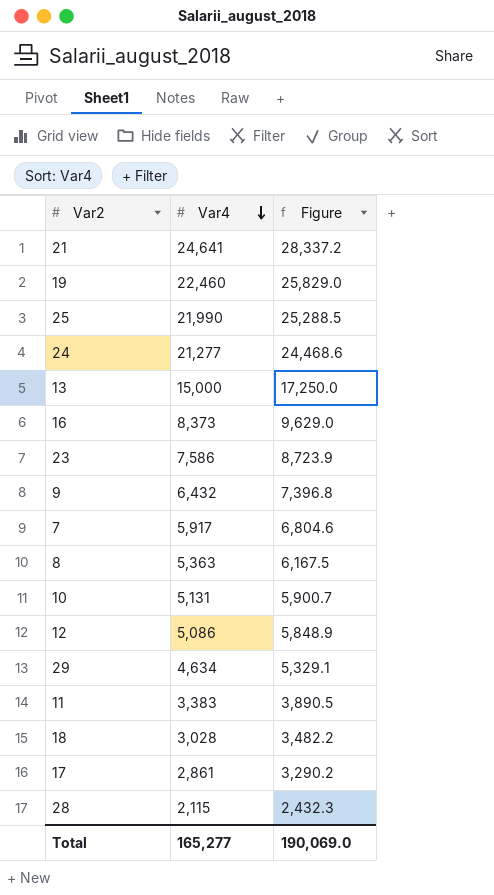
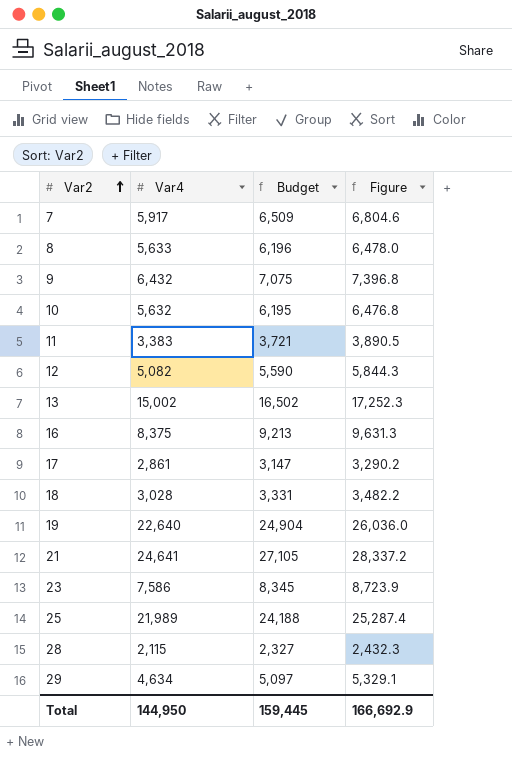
row order: Var4 descending -> Var2 ascending
column Budget | formula: none -> [Var4] * 1.1
row 24: 21,277 | 24,468.6 -> none
8 | Var4: 5,363 -> 5,633
8 | Figure: 6,167.5 -> 6,478.0
10 | Var4: 5,131 -> 5,632
10 | Figure: 5,900.7 -> 6,476.8
12 | Var4: 5,086 -> 5,082
12 | Figure: 5,848.9 -> 5,844.3
13 | Var4: 15,000 -> 15,002
13 | Figure: 17,250.0 -> 17,252.3
16 | Var4: 8,373 -> 8,375
16 | Figure: 9,629.0 -> 9,631.3
19 | Var4: 22,460 -> 22,640
19 | Figure: 25,829.0 -> 26,036.0
25 | Var4: 21,990 -> 21,989
25 | Figure: 25,288.5 -> 25,287.4
Total | Var4: 165,277 -> 144,950
Total | Figure: 190,069.0 -> 166,692.9

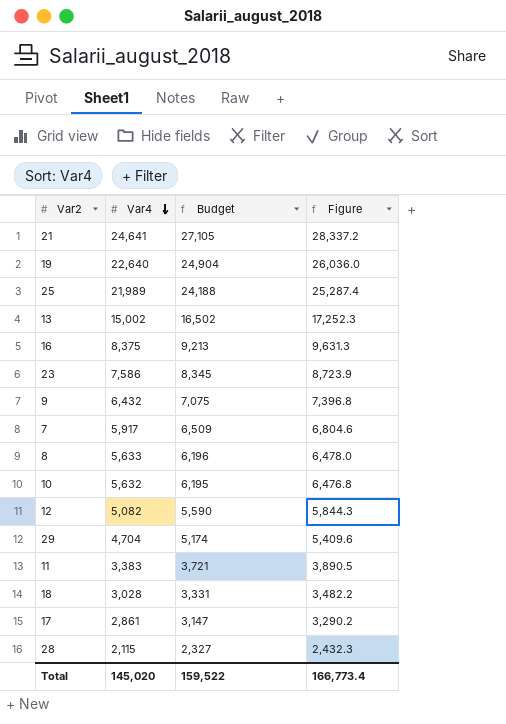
row order: Var2 ascending -> Var4 descending
29 | Var4: 4,634 -> 4,704
29 | Budget: 5,097 -> 5,174
29 | Figure: 5,329.1 -> 5,409.6
Total | Var4: 144,950 -> 145,020
Total | Budget: 159,445 -> 159,522
Total | Figure: 166,692.9 -> 166,773.4

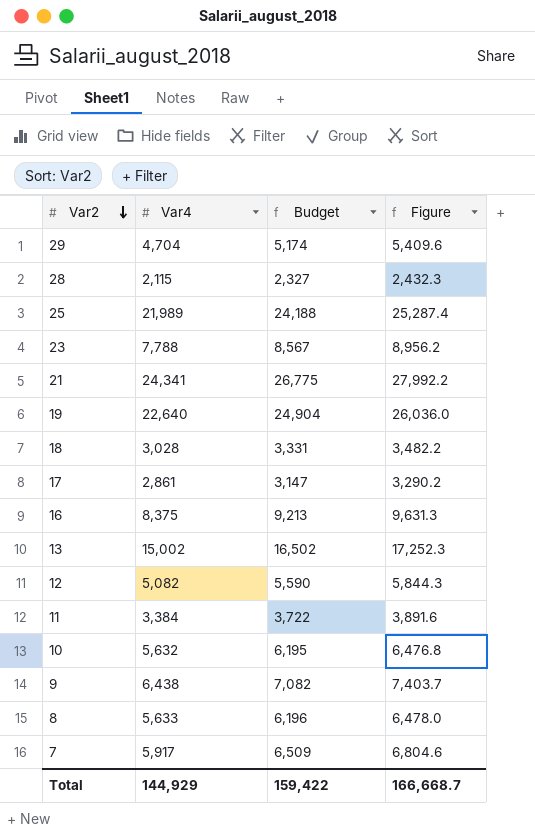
row order: Var4 descending -> Var2 descending
23 | Var4: 7,586 -> 7,788
23 | Budget: 8,345 -> 8,567
23 | Figure: 8,723.9 -> 8,956.2
21 | Var4: 24,641 -> 24,341
21 | Budget: 27,105 -> 26,775
21 | Figure: 28,337.2 -> 27,992.2
11 | Var4: 3,383 -> 3,384
11 | Budget: 3,721 -> 3,722
11 | Figure: 3,890.5 -> 3,891.6
9 | Var4: 6,432 -> 6,438
9 | Budget: 7,075 -> 7,082
9 | Figure: 7,396.8 -> 7,403.7
Total | Var4: 145,020 -> 144,929
Total | Budget: 159,522 -> 159,422
Total | Figure: 166,773.4 -> 166,668.7

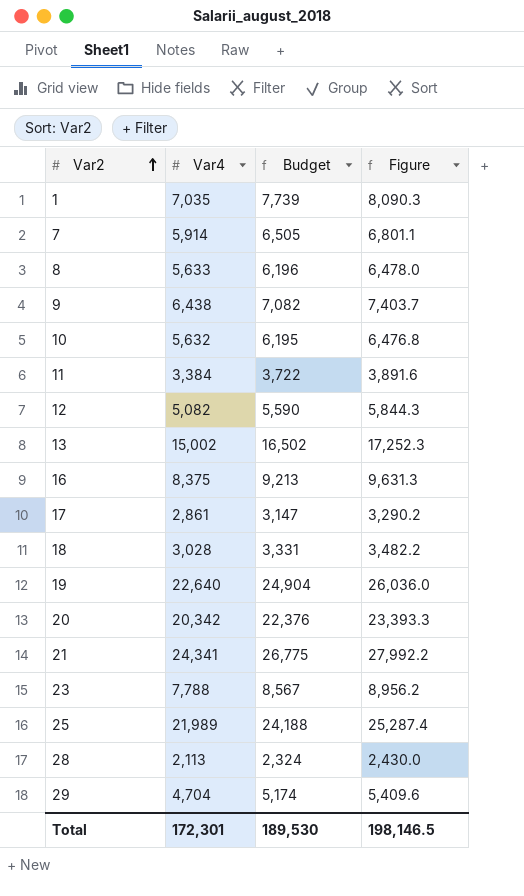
row order: Var2 descending -> Var2 ascending
row 1: none -> 7,035 | 7,739 | 8,090.3
7 | Var4: 5,917 -> 5,914
7 | Budget: 6,509 -> 6,505
7 | Figure: 6,804.6 -> 6,801.1
row 20: none -> 20,342 | 22,376 | 23,393.3
28 | Var4: 2,115 -> 2,113
28 | Budget: 2,327 -> 2,324
28 | Figure: 2,432.3 -> 2,430.0
Total | Var4: 144,929 -> 172,301
Total | Budget: 159,422 -> 189,530
Total | Figure: 166,668.7 -> 198,146.5

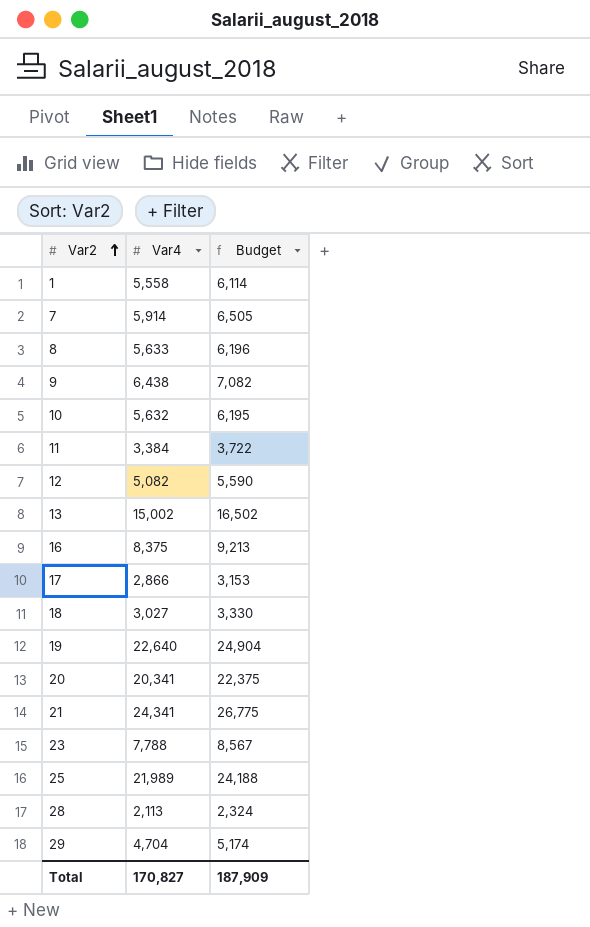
column Figure | formula: [Var4] * 1.15 -> none
1 | Var4: 7,035 -> 5,558
1 | Budget: 7,739 -> 6,114
17 | Var4: 2,861 -> 2,866
17 | Budget: 3,147 -> 3,153
18 | Var4: 3,028 -> 3,027
18 | Budget: 3,331 -> 3,330
20 | Var4: 20,342 -> 20,341
20 | Budget: 22,376 -> 22,375
Total | Var4: 172,301 -> 170,827
Total | Budget: 189,530 -> 187,909

